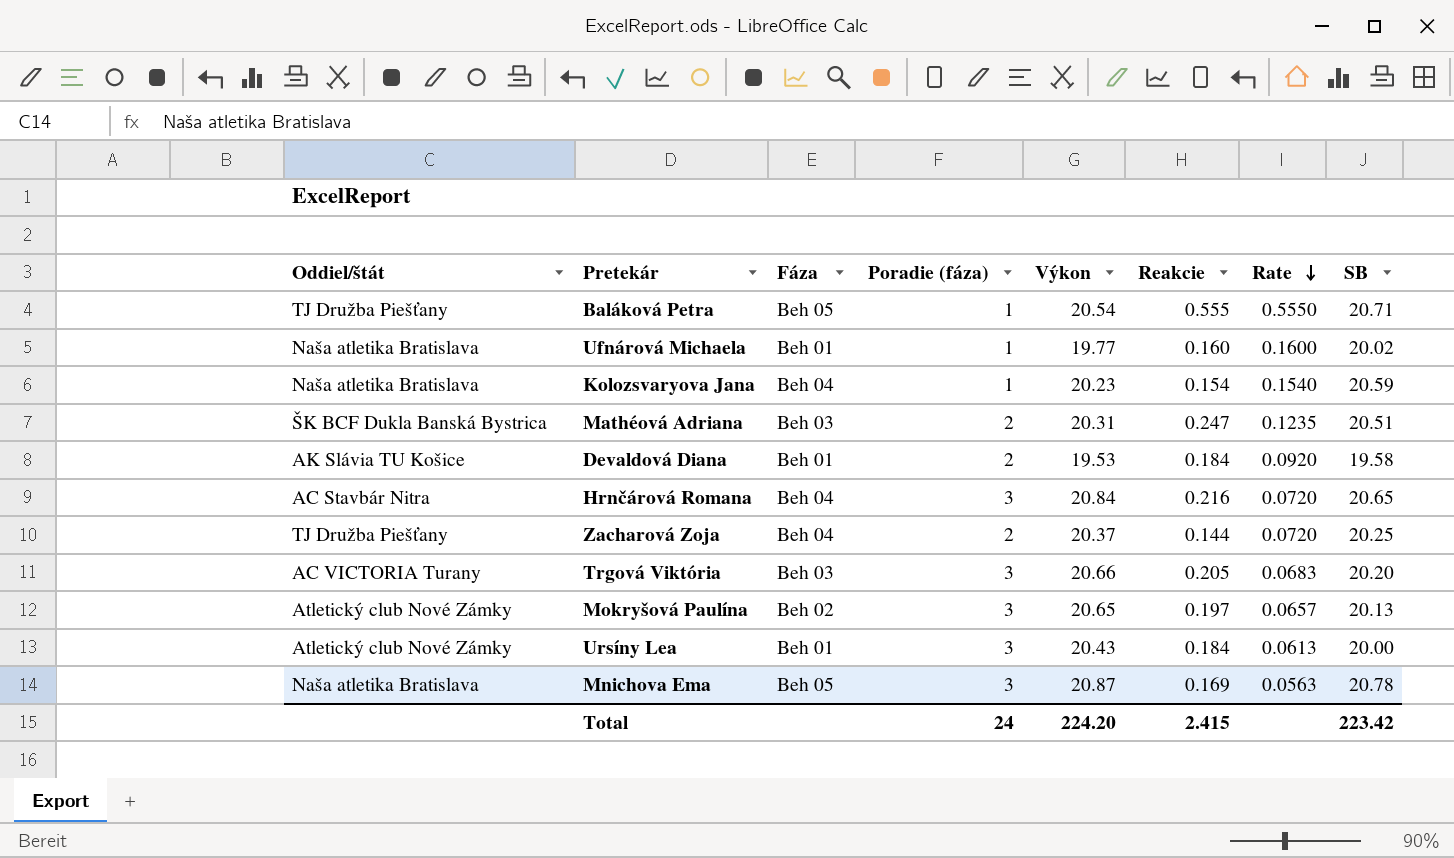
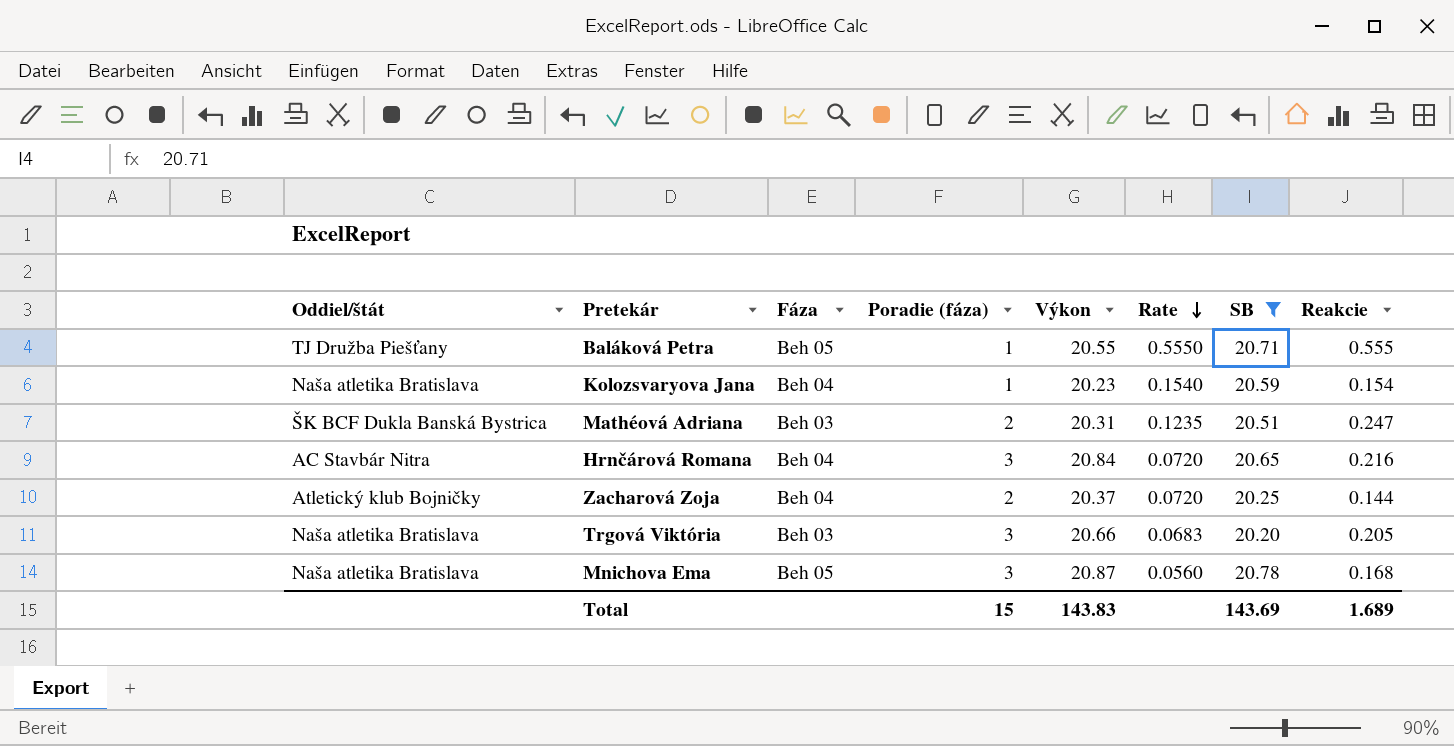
filter: none -> SB >= 20.20
column Reakcie | position: 6 -> 8
Baláková Petra | Výkon: 20.54 -> 20.55
Zacharová Zoja | Oddiel/štát: TJ Družba Piešťany -> Atletický klub Bojničky
Trgová Viktória | Oddiel/štát: AC VICTORIA Turany -> Naša atletika Bratislava
Mnichova Ema | Rate: 0.0563 -> 0.0560
Mnichova Ema | Reakcie: 0.169 -> 0.168
Total | Poradie (fáza): 24 -> 15
Total | Výkon: 224.20 -> 143.83
Total | SB: 223.42 -> 143.69
Total | Reakcie: 2.415 -> 1.689

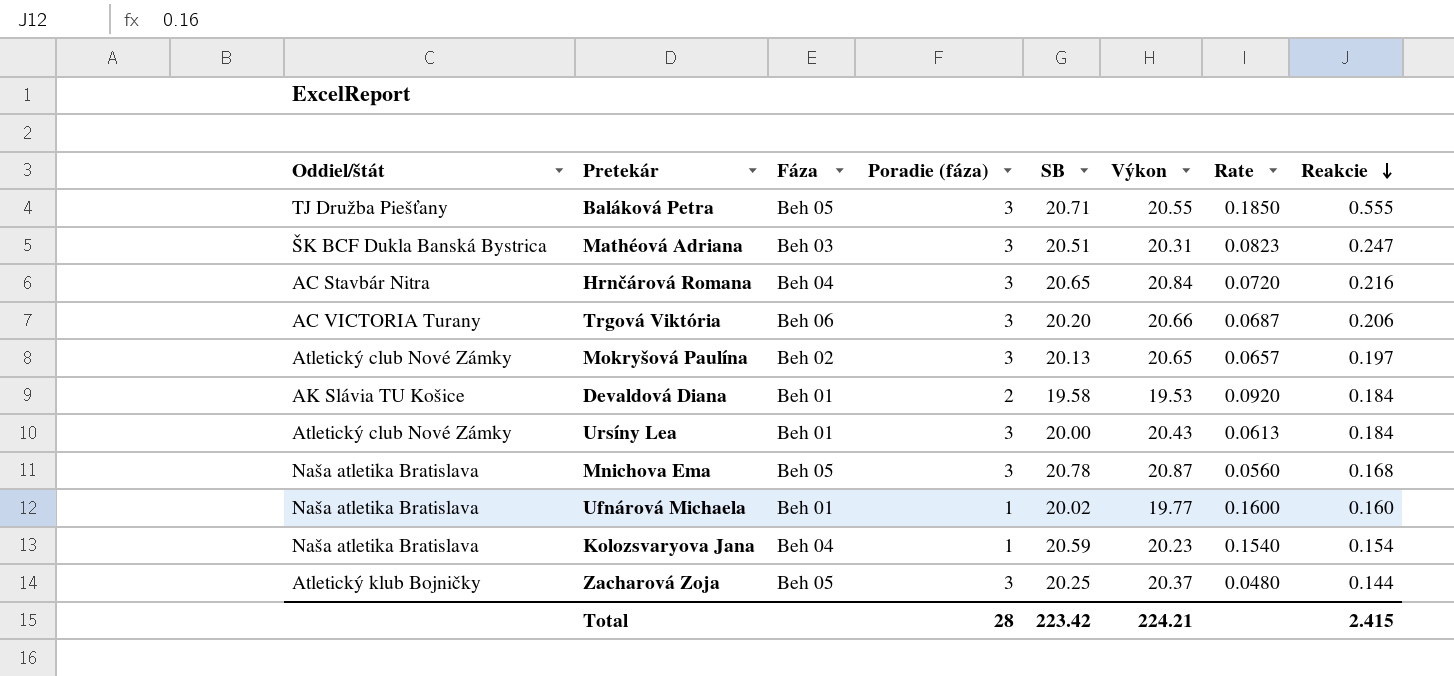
filter: SB >= 20.20 -> none
row order: Rate descending -> Reakcie descending
column SB | position: 7 -> 5
Baláková Petra | Poradie (fáza): 1 -> 3
Baláková Petra | Rate: 0.5550 -> 0.1850
Mathéová Adriana | Poradie (fáza): 2 -> 3
Mathéová Adriana | Rate: 0.1235 -> 0.0823
Trgová Viktória | Oddiel/štát: Naša atletika Bratislava -> AC VICTORIA Turany
Trgová Viktória | Fáza: Beh 03 -> Beh 06
Trgová Viktória | Rate: 0.0683 -> 0.0687
Trgová Viktória | Reakcie: 0.205 -> 0.206
Zacharová Zoja | Fáza: Beh 04 -> Beh 05
Zacharová Zoja | Poradie (fáza): 2 -> 3
Zacharová Zoja | Rate: 0.0720 -> 0.0480
Total | Poradie (fáza): 15 -> 28
Total | SB: 143.69 -> 223.42
Total | Výkon: 143.83 -> 224.21
Total | Reakcie: 1.689 -> 2.415

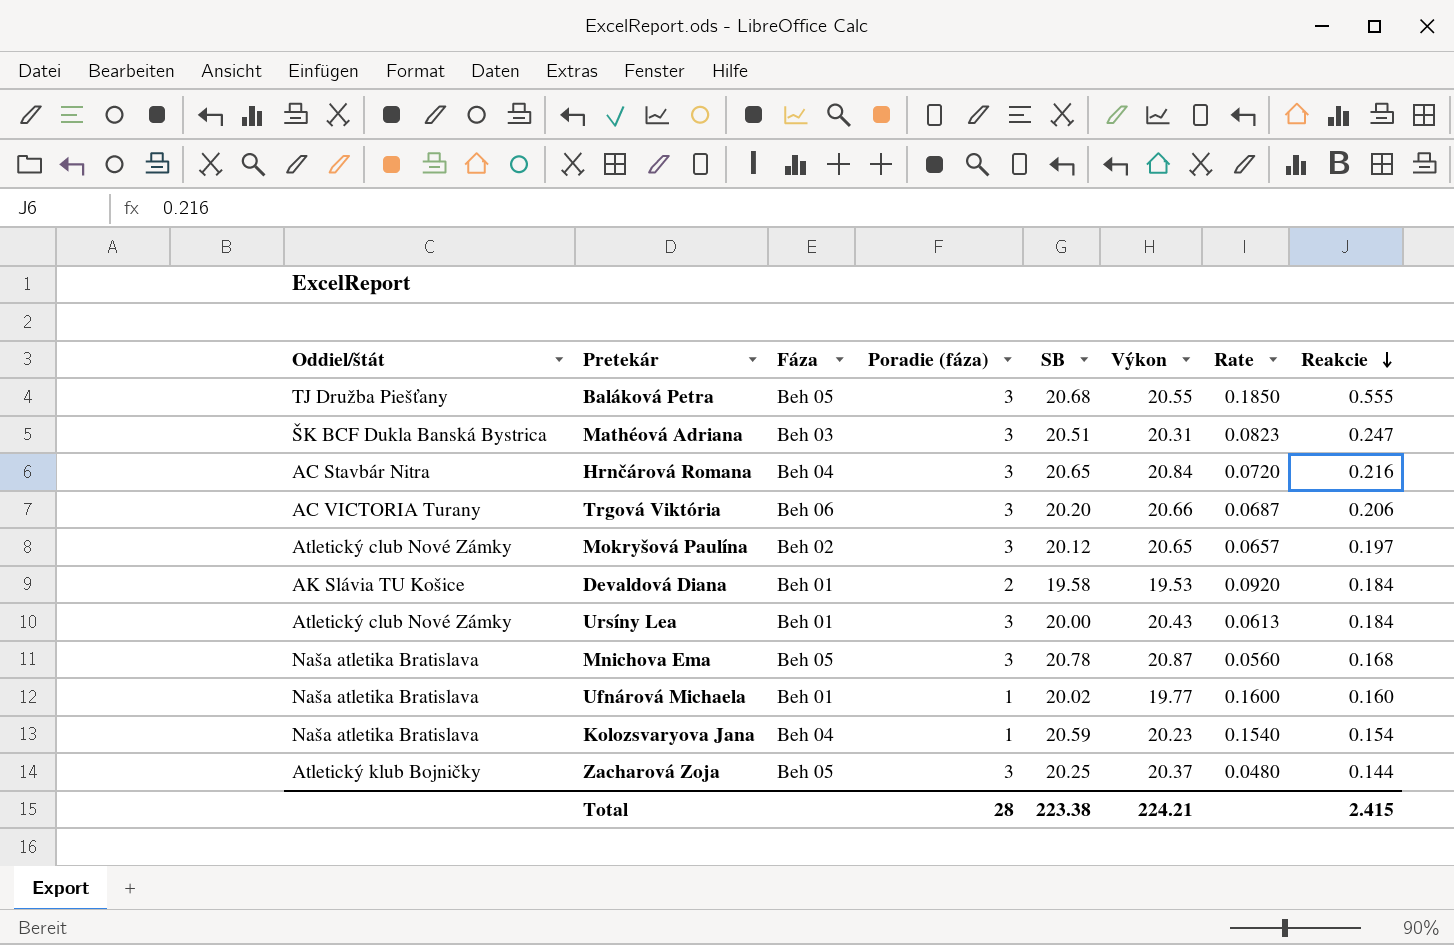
Baláková Petra | SB: 20.71 -> 20.68
Mokryšová Paulína | SB: 20.13 -> 20.12
Total | SB: 223.42 -> 223.38

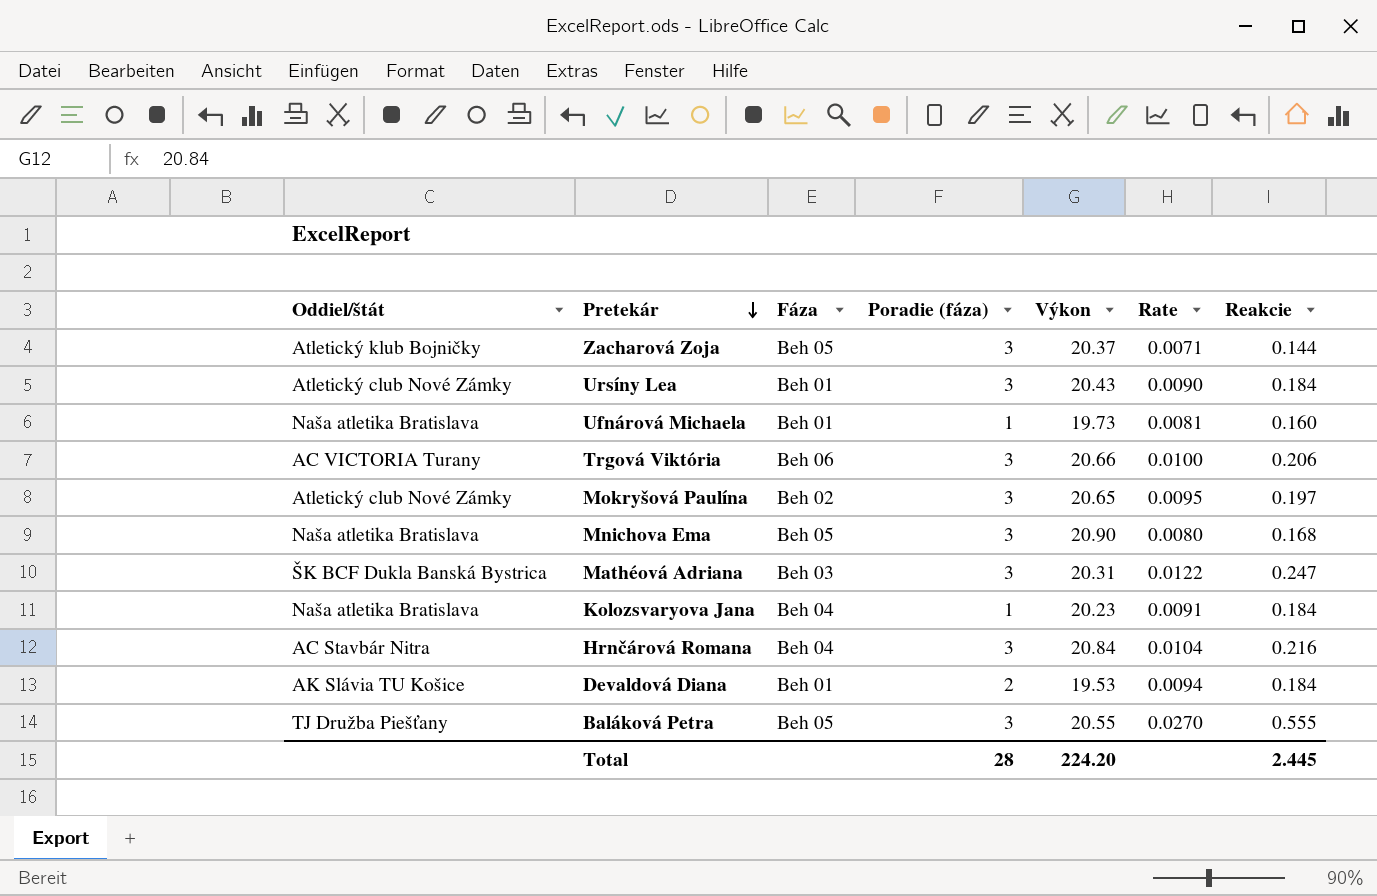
row order: Reakcie descending -> Pretekár descending
column SB | position: 5 -> none
column Rate | formula: [Reakcie] / [Poradie (fáza)] -> [Reakcie] / [Výkon]
Ufnárová Michaela | Výkon: 19.77 -> 19.73
Mnichova Ema | Výkon: 20.87 -> 20.90
Kolozsvaryova Jana | Reakcie: 0.154 -> 0.184
Total | Výkon: 224.21 -> 224.20
Total | Reakcie: 2.415 -> 2.445

